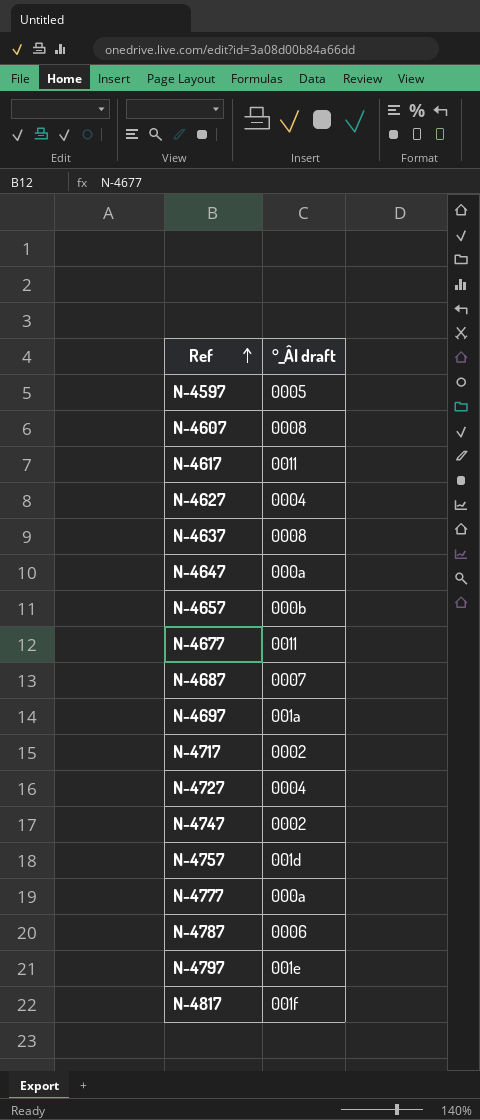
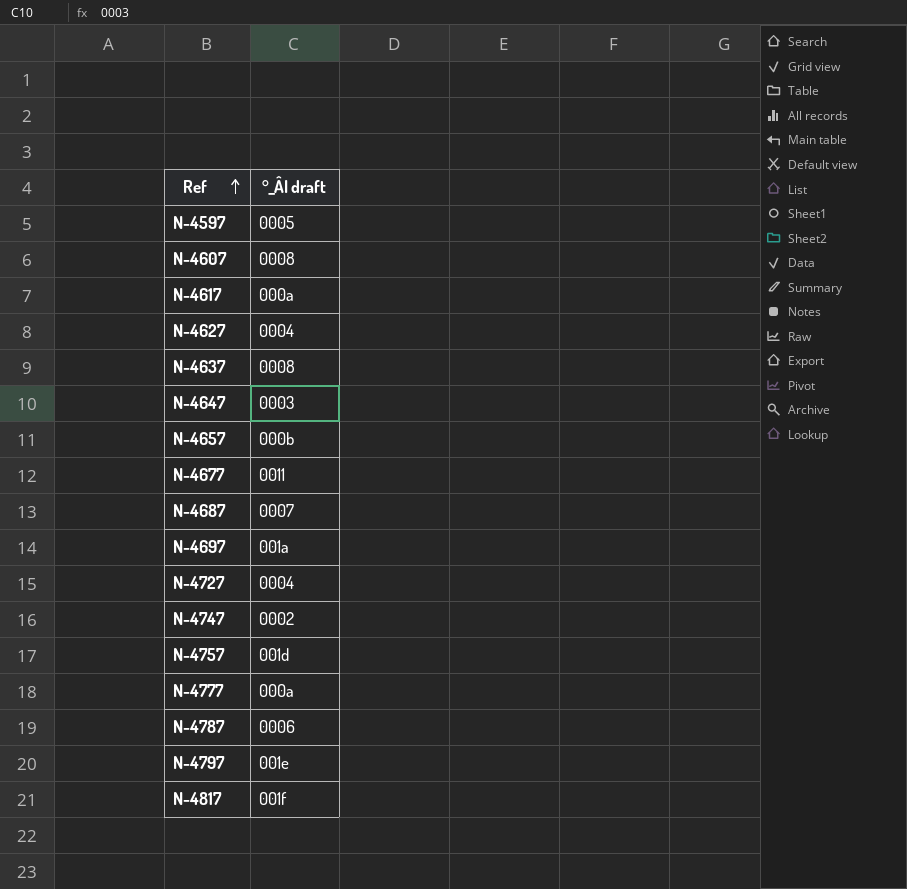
row N-4717: 0002 -> none
N-4617 | °_ÂI draft: 0011 -> 000a
N-4647 | °_ÂI draft: 000a -> 0003

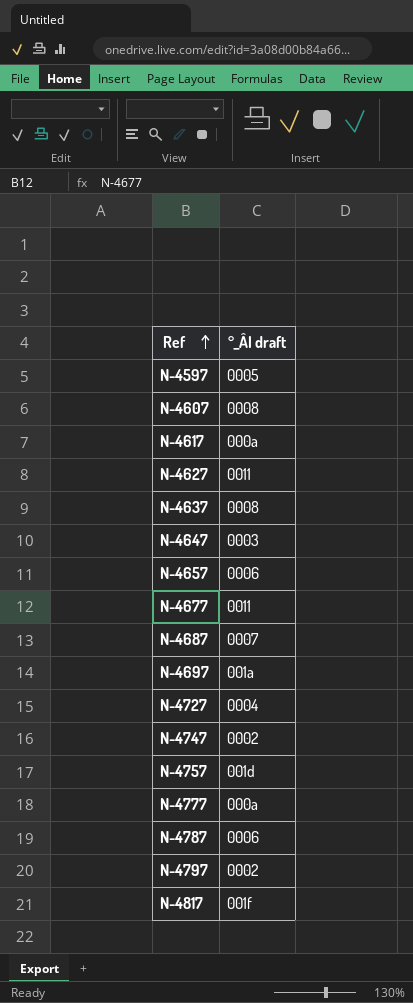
N-4627 | °_ÂI draft: 0004 -> 0011
N-4657 | °_ÂI draft: 000b -> 0006
N-4797 | °_ÂI draft: 001e -> 0002

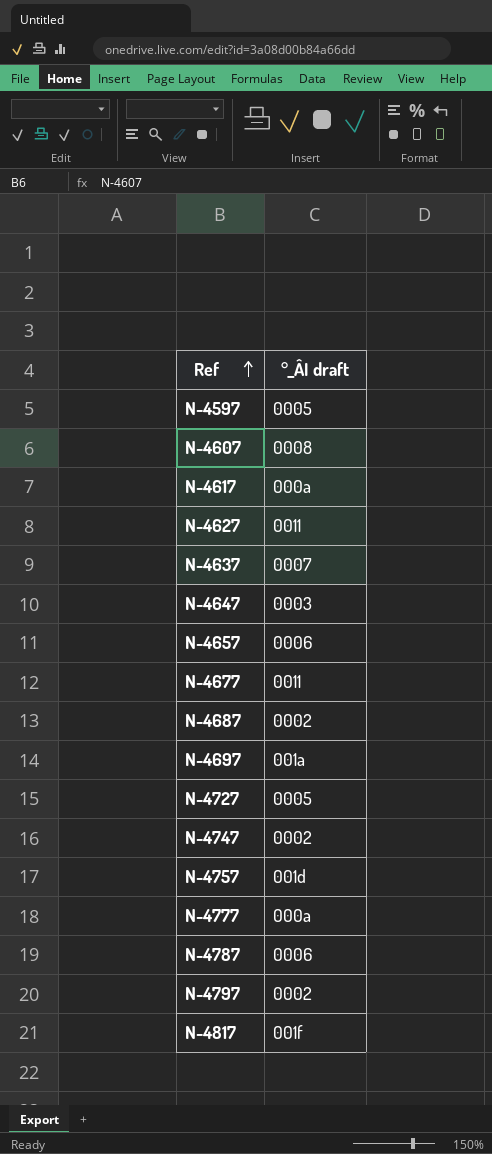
N-4637 | °_ÂI draft: 0008 -> 0007
N-4687 | °_ÂI draft: 0007 -> 0002
N-4727 | °_ÂI draft: 0004 -> 0005

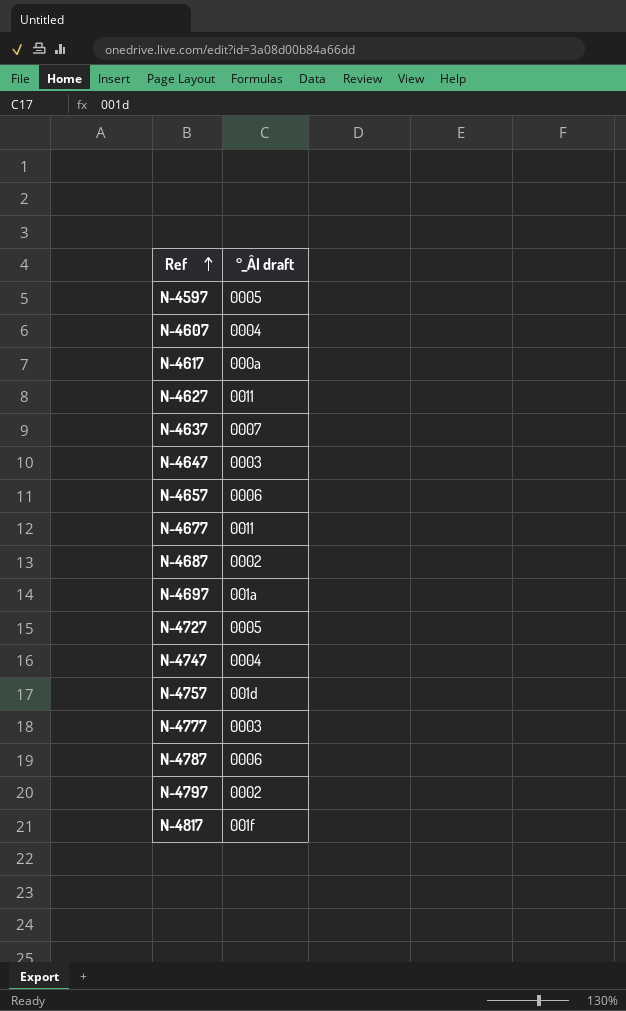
N-4607 | °_ÂI draft: 0008 -> 0004
N-4747 | °_ÂI draft: 0002 -> 0004
N-4777 | °_ÂI draft: 000a -> 0003

